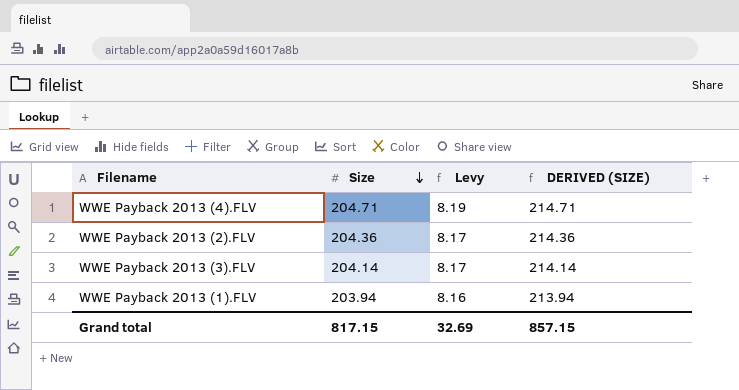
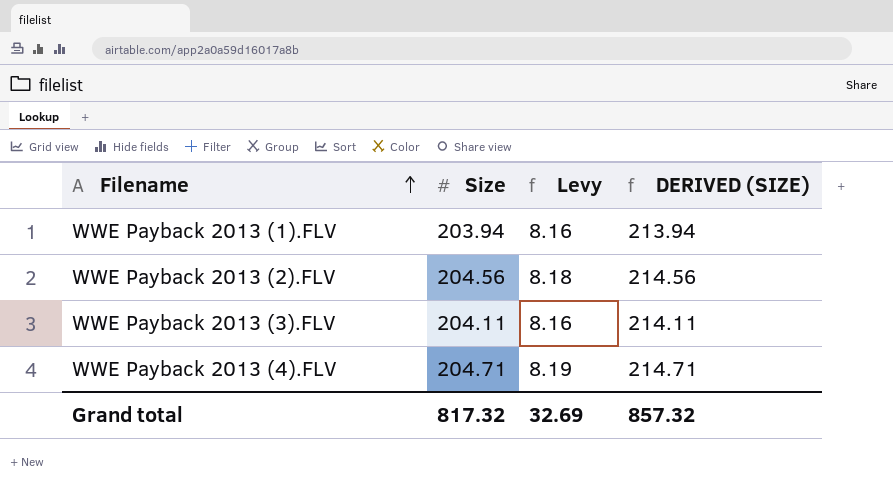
row order: Size descending -> Filename ascending
WWE Payback 2013 (2).FLV | Size: 204.36 -> 204.56
WWE Payback 2013 (2).FLV | Levy: 8.17 -> 8.18
WWE Payback 2013 (2).FLV | DERIVED (SIZE): 214.36 -> 214.56
WWE Payback 2013 (3).FLV | Size: 204.14 -> 204.11
WWE Payback 2013 (3).FLV | Levy: 8.17 -> 8.16
WWE Payback 2013 (3).FLV | DERIVED (SIZE): 214.14 -> 214.11
Grand total | Size: 817.15 -> 817.32
Grand total | DERIVED (SIZE): 857.15 -> 857.32

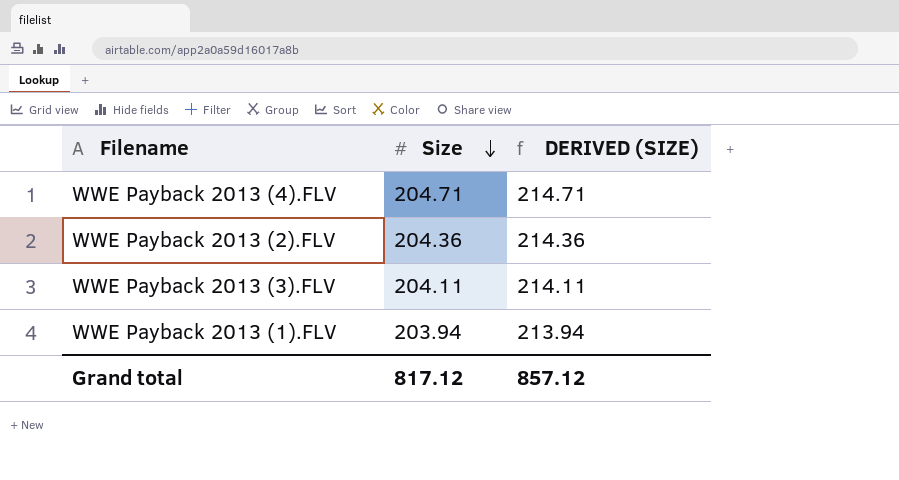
row order: Filename ascending -> Size descending
column Levy | formula: [Size] * 0.04 -> none
WWE Payback 2013 (2).FLV | Size: 204.56 -> 204.36
WWE Payback 2013 (2).FLV | DERIVED (SIZE): 214.56 -> 214.36
Grand total | Size: 817.32 -> 817.12
Grand total | DERIVED (SIZE): 857.32 -> 857.12

